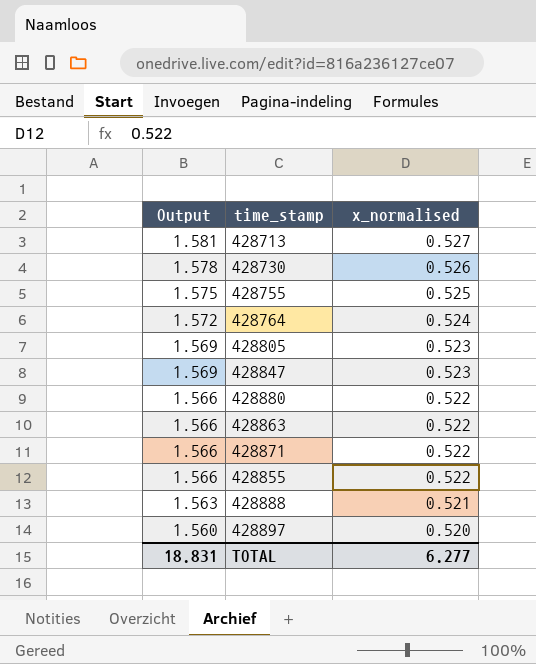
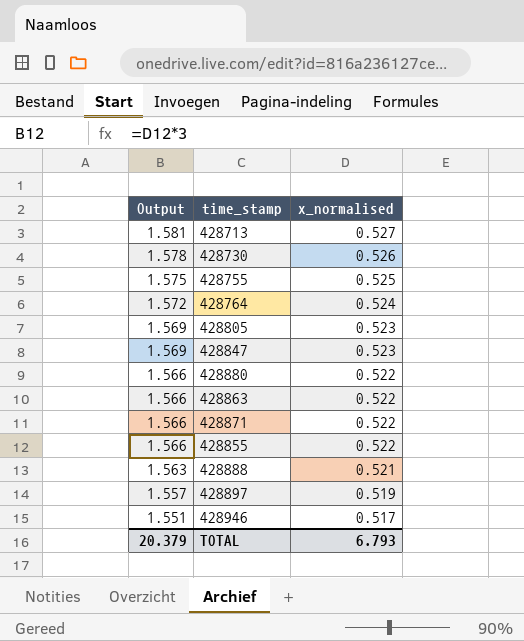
428897 | Output: 1.560 -> 1.557
428897 | x_normalised: 0.520 -> 0.519
row 428946: none -> 1.551 | 0.517
TOTAL | Output: 18.831 -> 20.379
TOTAL | x_normalised: 6.277 -> 6.793

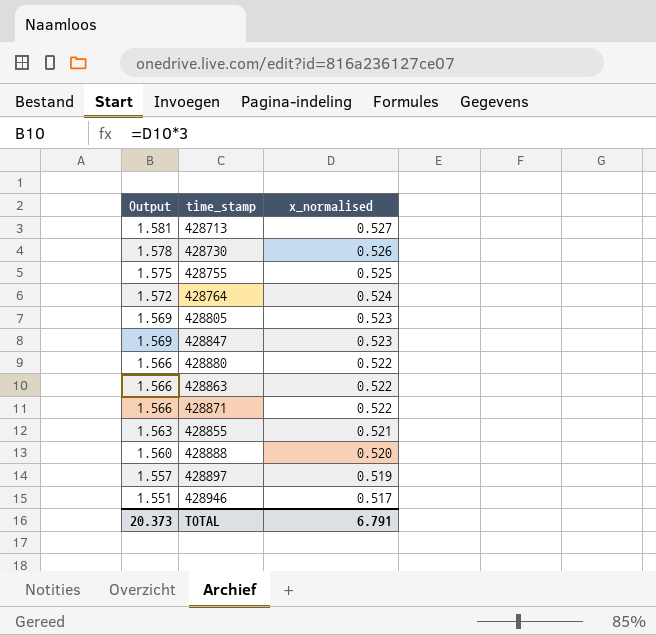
428855 | Output: 1.566 -> 1.563
428855 | x_normalised: 0.522 -> 0.521
428888 | Output: 1.563 -> 1.560
428888 | x_normalised: 0.521 -> 0.520
TOTAL | Output: 20.379 -> 20.373
TOTAL | x_normalised: 6.793 -> 6.791

